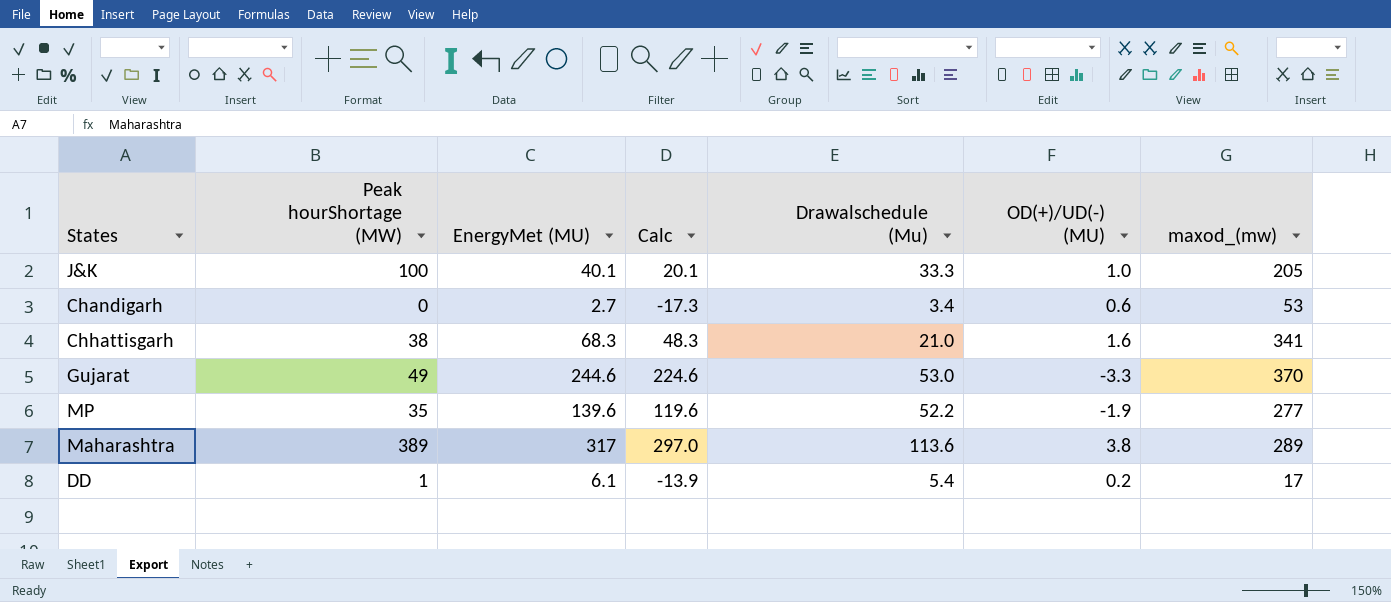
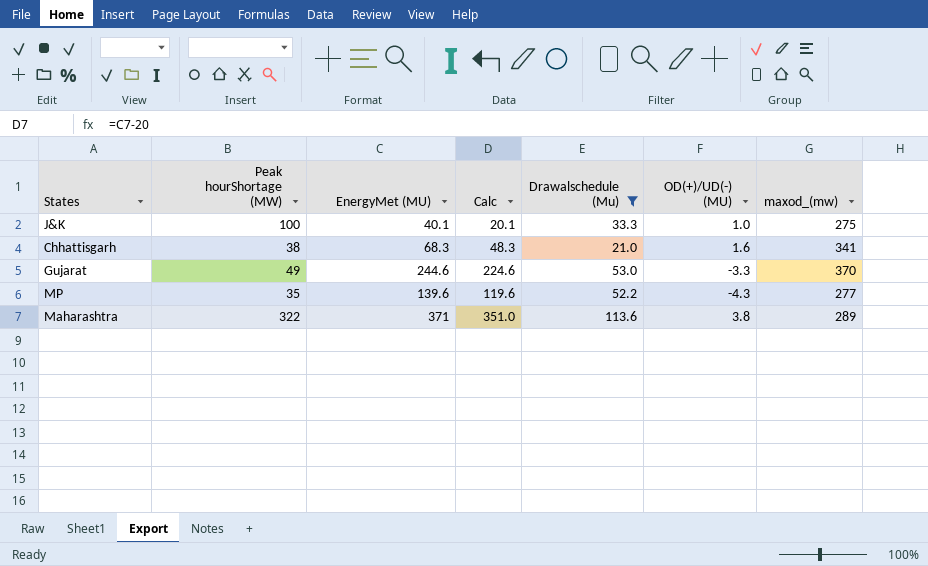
filter: none -> Drawalschedule (Mu) >= 21.0
J&K | maxod_(mw): 205 -> 275
MP | OD(+)/UD(-) (MU): -1.9 -> -4.3
Maharashtra | Peak hourShortage (MW): 389 -> 322
Maharashtra | EnergyMet (MU): 317 -> 371
Maharashtra | Calc: 297.0 -> 351.0

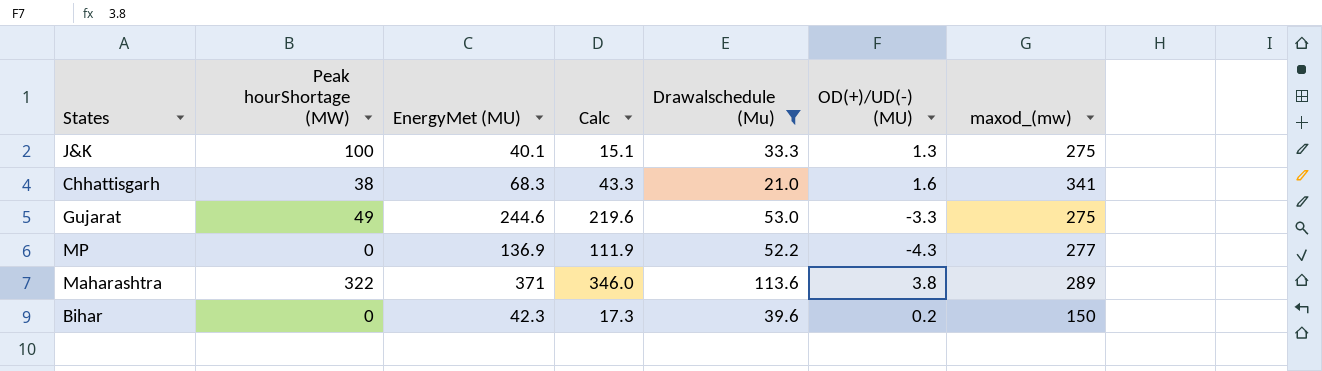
column Calc | formula: [EnergyMet (MU)] - 20 -> [EnergyMet (MU)] - 25
J&K | OD(+)/UD(-) (MU): 1.0 -> 1.3
Gujarat | maxod_(mw): 370 -> 275
MP | Peak hourShortage (MW): 35 -> 0
MP | EnergyMet (MU): 139.6 -> 136.9
row Bihar: none -> 0 | 42.3 | 17.3 | 39.6 | 0.2 | 150

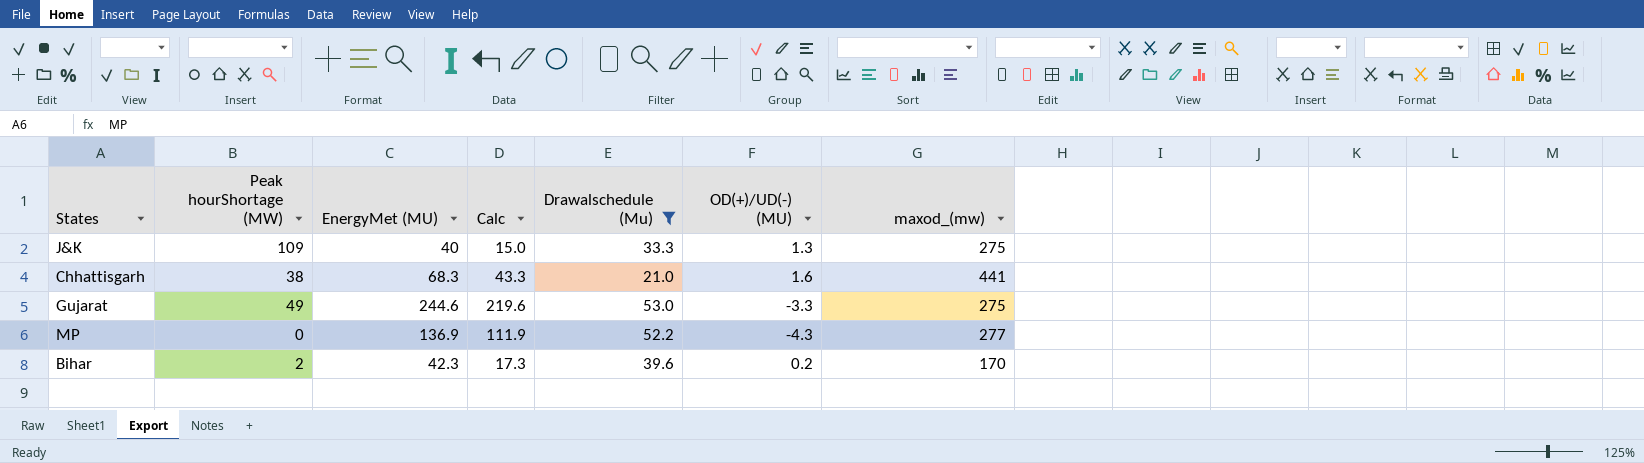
row Maharashtra: 322 | 371 | 346.0 | 113.6 | 3.8 | 289 -> none
J&K | Peak hourShortage (MW): 100 -> 109
J&K | EnergyMet (MU): 40.1 -> 40
J&K | Calc: 15.1 -> 15.0
Chhattisgarh | maxod_(mw): 341 -> 441
Bihar | Peak hourShortage (MW): 0 -> 2
Bihar | maxod_(mw): 150 -> 170

